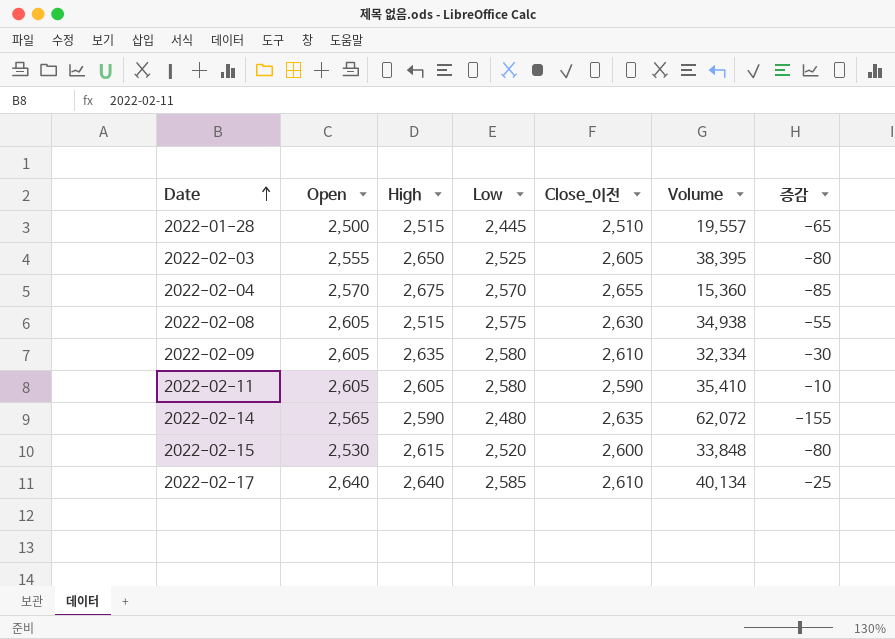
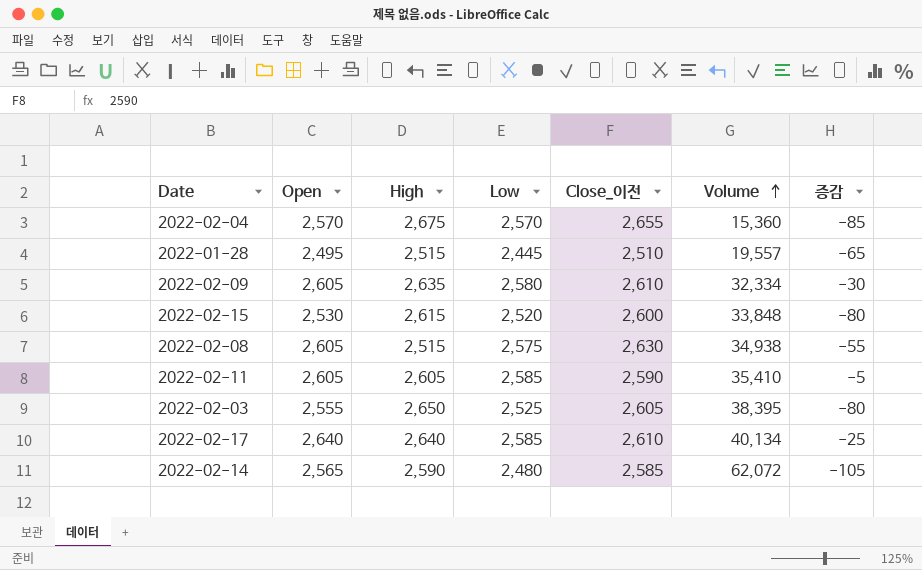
row order: Date ascending -> Volume ascending
2022-01-28 | Open: 2,500 -> 2,495
2022-02-11 | Low: 2,580 -> 2,585
2022-02-11 | 증감: -10 -> -5
2022-02-14 | Close_이전: 2,635 -> 2,585
2022-02-14 | 증감: -155 -> -105

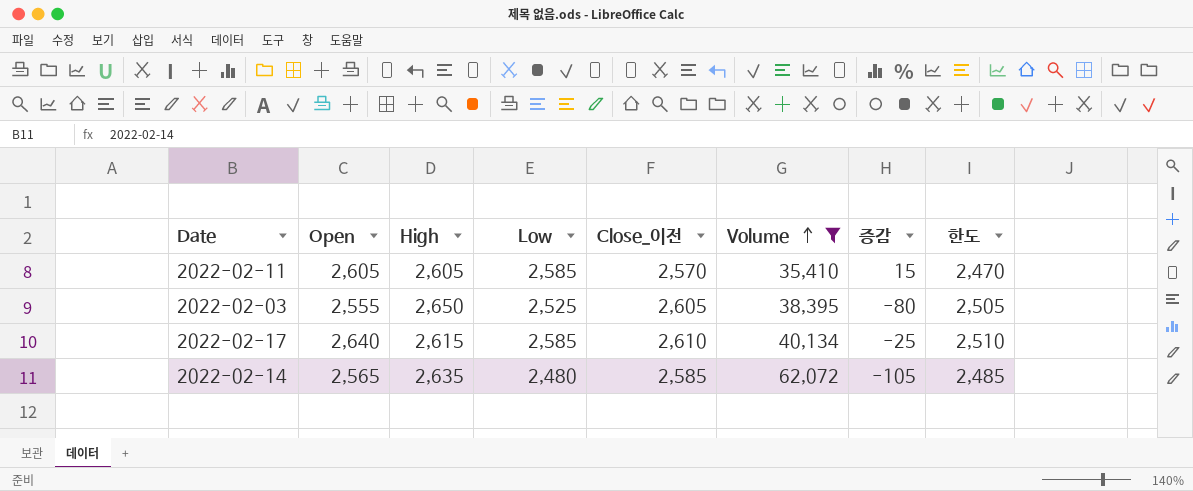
filter: none -> Volume >= 35,410
column 한도 | formula: none -> [Close_이전] - 100
2022-02-11 | Close_이전: 2,590 -> 2,570
2022-02-11 | 증감: -5 -> 15
2022-02-17 | High: 2,640 -> 2,615
2022-02-14 | High: 2,590 -> 2,635

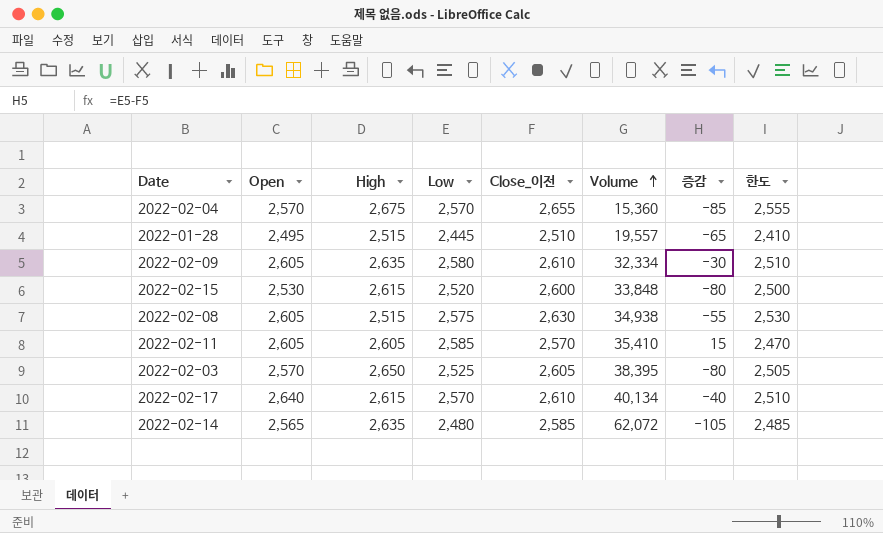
filter: Volume >= 35,410 -> none
2022-02-03 | Open: 2,555 -> 2,570
2022-02-17 | Low: 2,585 -> 2,570
2022-02-17 | 증감: -25 -> -40

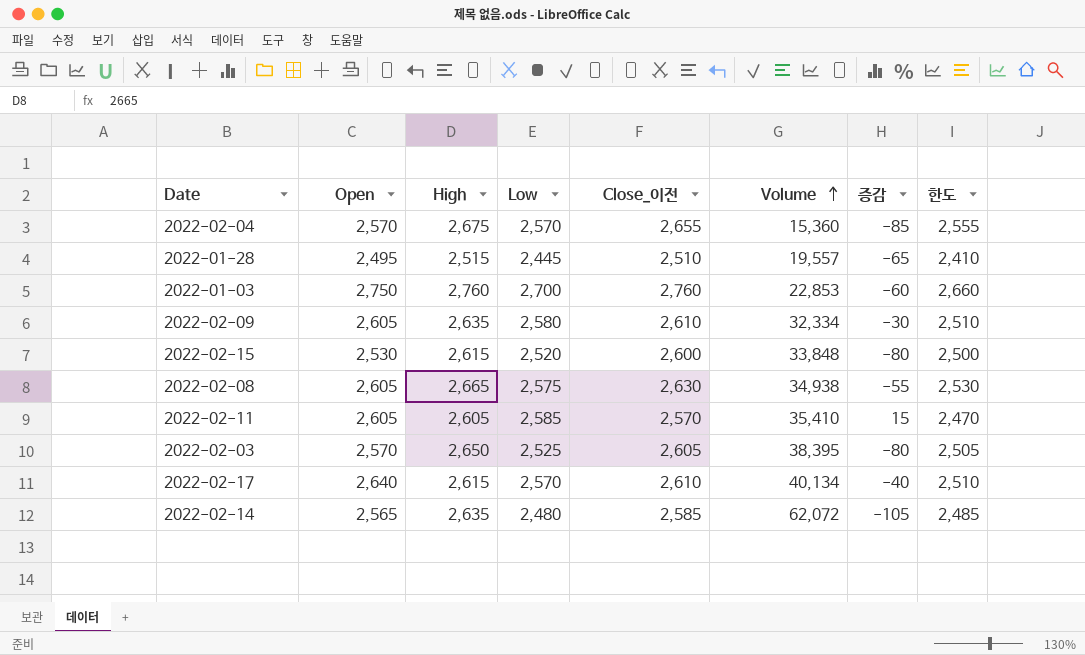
row 2022-01-03: none -> 2,750 | 2,760 | 2,700 | 2,760 | 22,853 | -60 | 2,660
2022-02-08 | High: 2,515 -> 2,665

